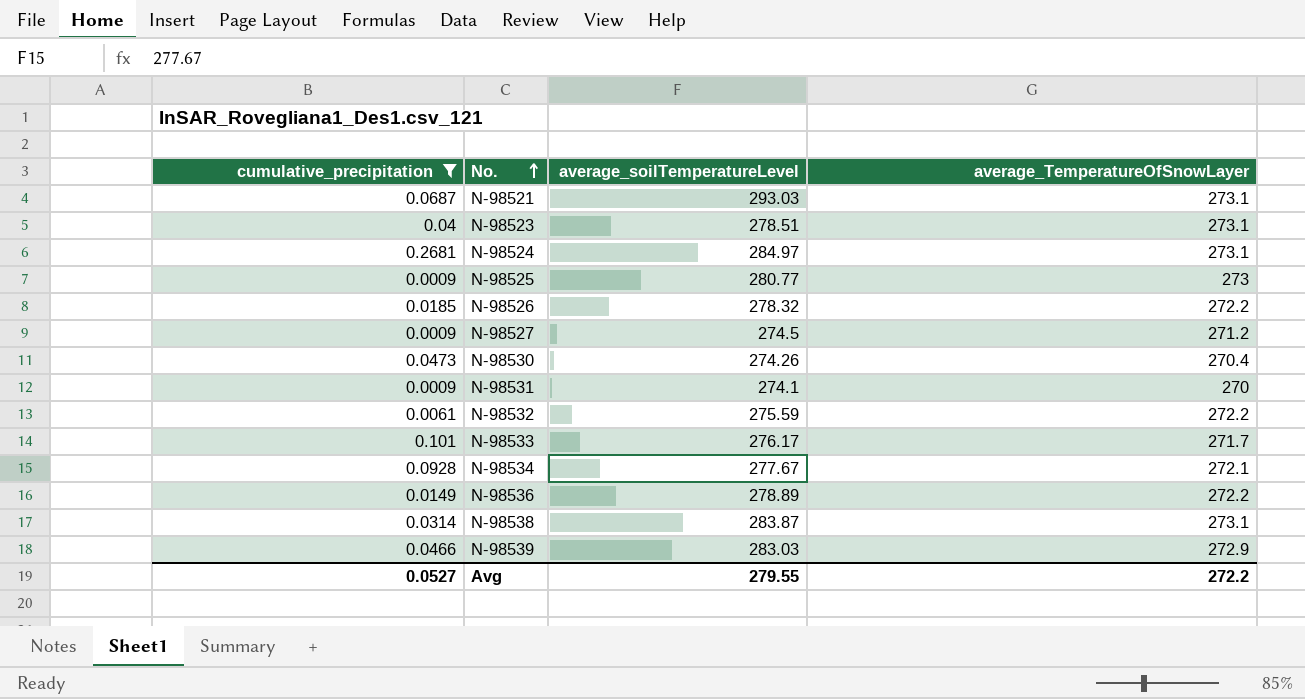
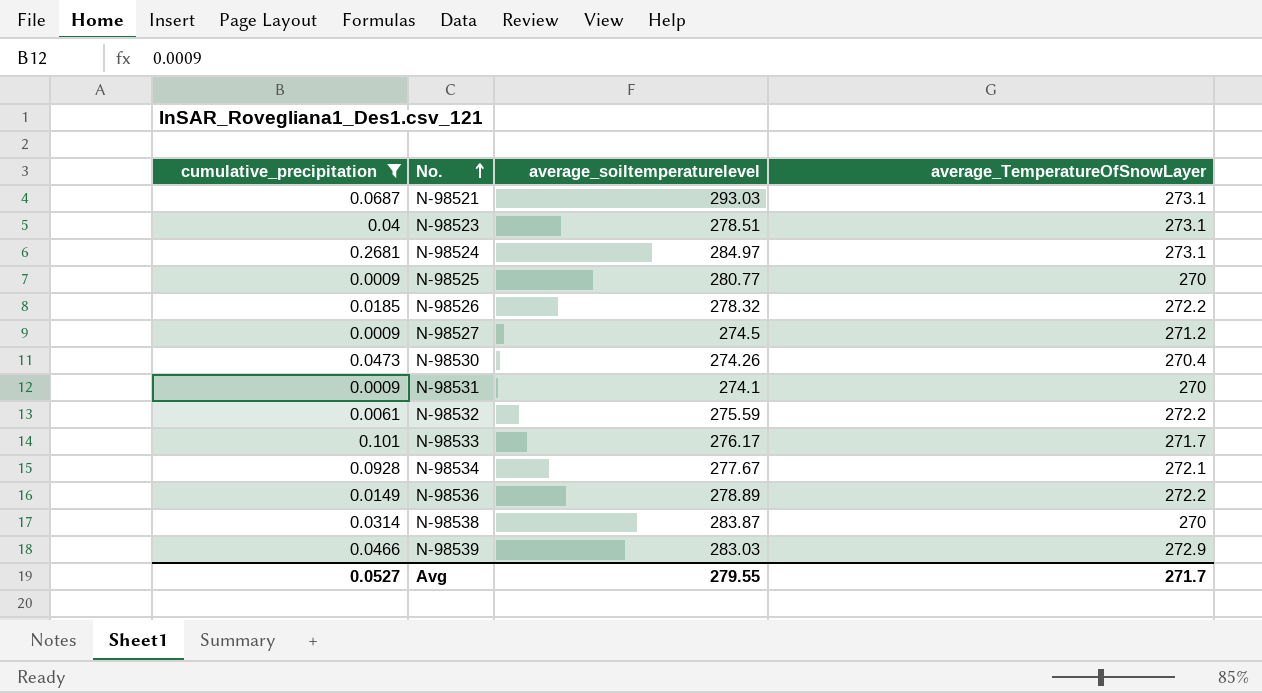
column name: average_soilTemperatureLevel -> average_soiltemperaturelevel
N-98525 | average_TemperatureOfSnowLayer: 273 -> 270
N-98538 | average_TemperatureOfSnowLayer: 273.1 -> 270
Avg | average_TemperatureOfSnowLayer: 272.2 -> 271.7

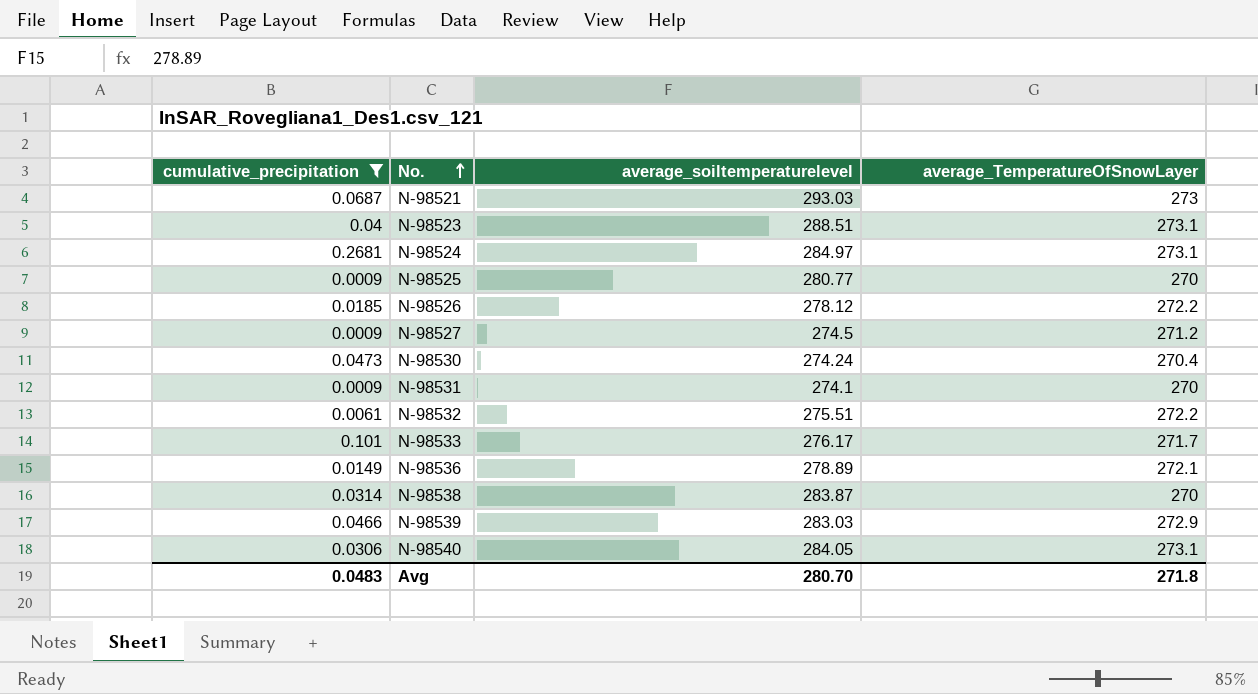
row N-98534: 0.0928 | 277.67 | 272.1 -> none
N-98521 | average_TemperatureOfSnowLayer: 273.1 -> 273
N-98523 | average_soiltemperaturelevel: 278.51 -> 288.51
N-98526 | average_soiltemperaturelevel: 278.32 -> 278.12
N-98530 | average_soiltemperaturelevel: 274.26 -> 274.24
N-98532 | average_soiltemperaturelevel: 275.59 -> 275.51
N-98536 | average_TemperatureOfSnowLayer: 272.2 -> 272.1
row N-98540: none -> 0.0306 | 284.05 | 273.1
Avg | cumulative_precipitation: 0.0527 -> 0.0483
Avg | average_soiltemperaturelevel: 279.55 -> 280.70
Avg | average_TemperatureOfSnowLayer: 271.7 -> 271.8

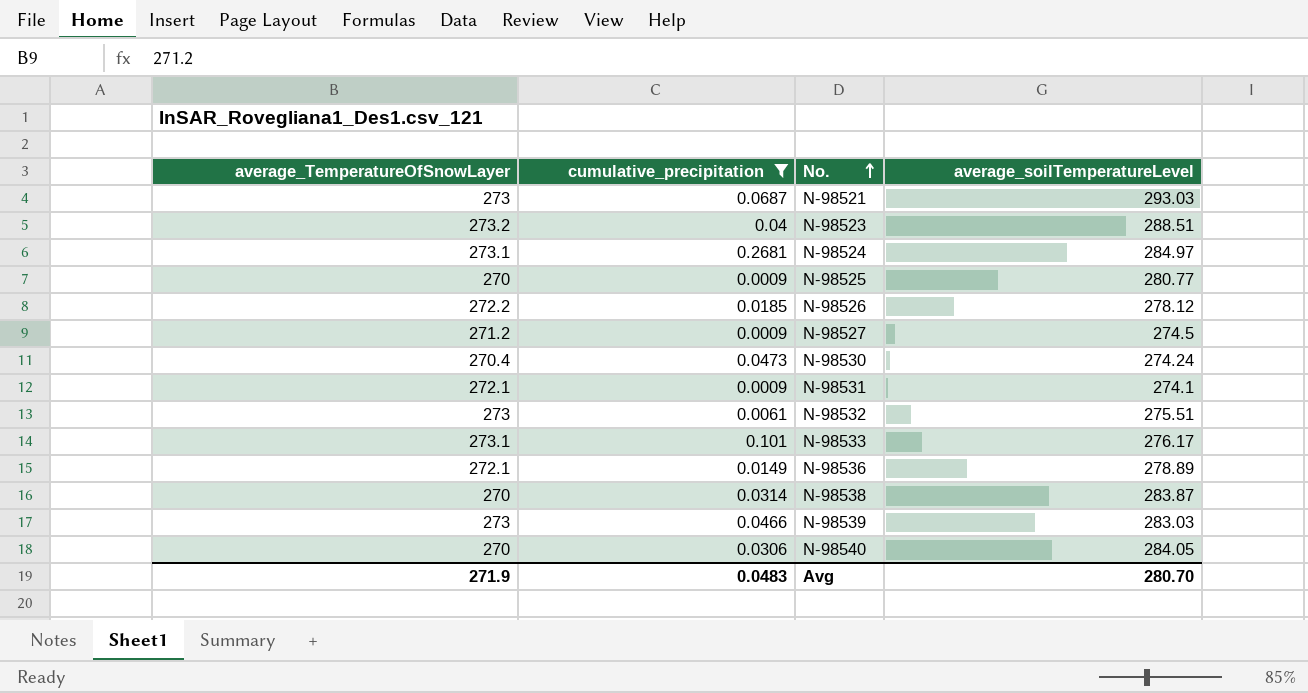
column average_TemperatureOfSnowLayer | position: 4 -> 1
column name: average_soiltemperaturelevel -> average_soilTemperatureLevel
N-98523 | average_TemperatureOfSnowLayer: 273.1 -> 273.2
N-98531 | average_TemperatureOfSnowLayer: 270 -> 272.1
N-98532 | average_TemperatureOfSnowLayer: 272.2 -> 273
N-98533 | average_TemperatureOfSnowLayer: 271.7 -> 273.1
N-98539 | average_TemperatureOfSnowLayer: 272.9 -> 273
N-98540 | average_TemperatureOfSnowLayer: 273.1 -> 270
Avg | average_TemperatureOfSnowLayer: 271.8 -> 271.9

